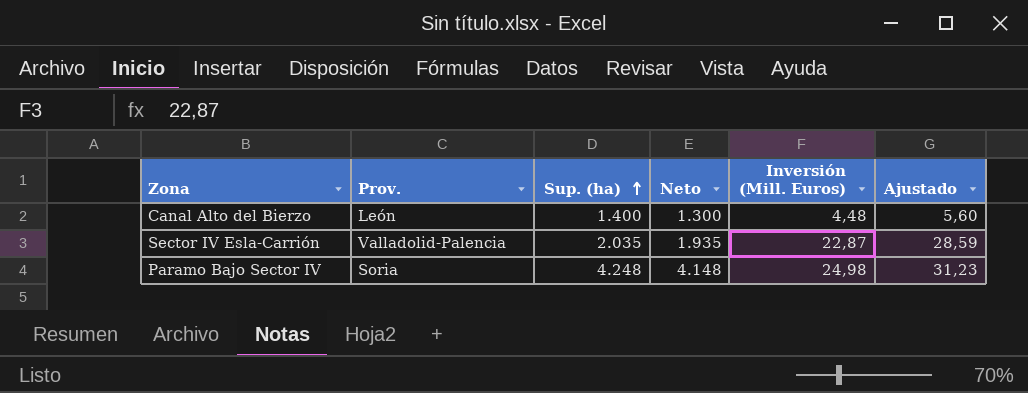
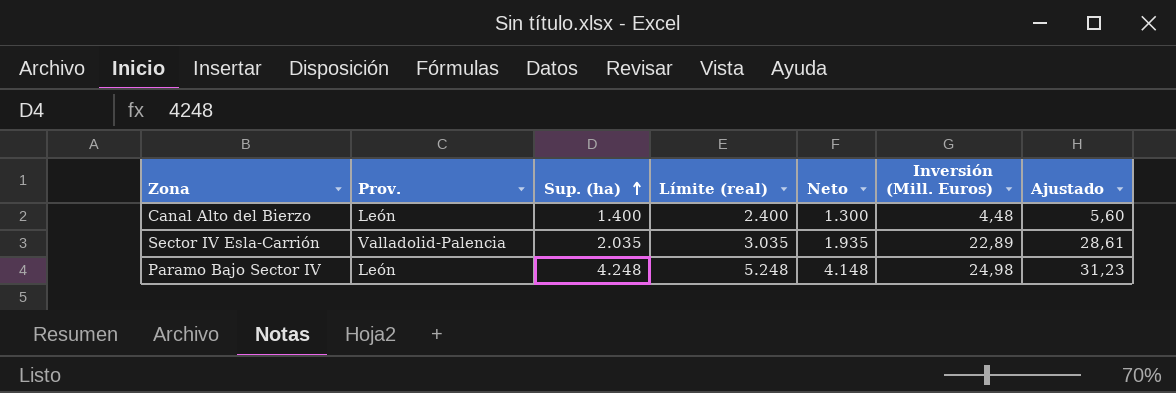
column Límite (real) | formula: none -> [Sup. (ha)] + 1000
Sector IV Esla-Carrión | Inversión (Mill. Euros): 22,87 -> 22,89
Sector IV Esla-Carrión | Ajustado: 28,59 -> 28,61
Paramo Bajo Sector IV | Prov.: Soria -> León

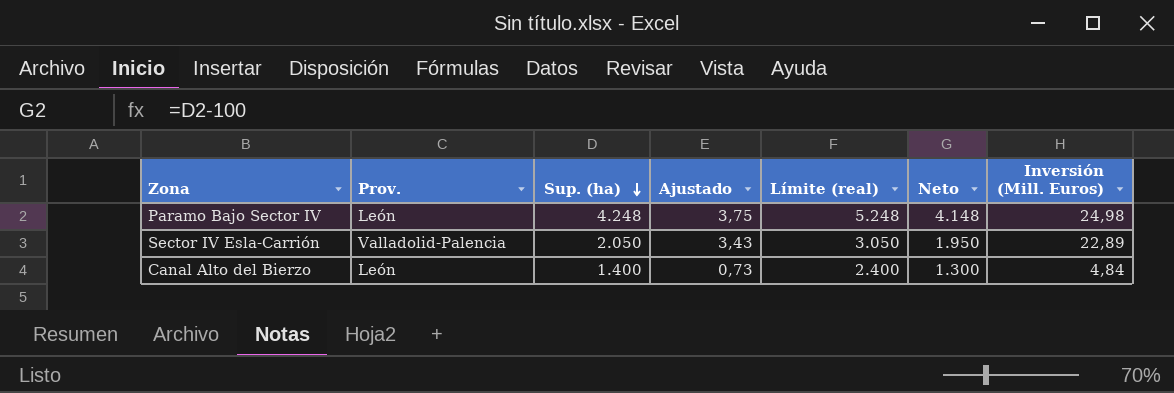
row order: Sup. (ha) ascending -> Sup. (ha) descending
column Ajustado | formula: [Inversión (Mill. Euros)] * 1,25 -> [Inversión (Mill. Euros)] * 0,15
column Ajustado | position: 7 -> 4
Sector IV Esla-Carrión | Sup. (ha): 2.035 -> 2.050
Sector IV Esla-Carrión | Límite (real): 3.035 -> 3.050
Sector IV Esla-Carrión | Neto: 1.935 -> 1.950
Canal Alto del Bierzo | Inversión (Mill. Euros): 4,48 -> 4,84

